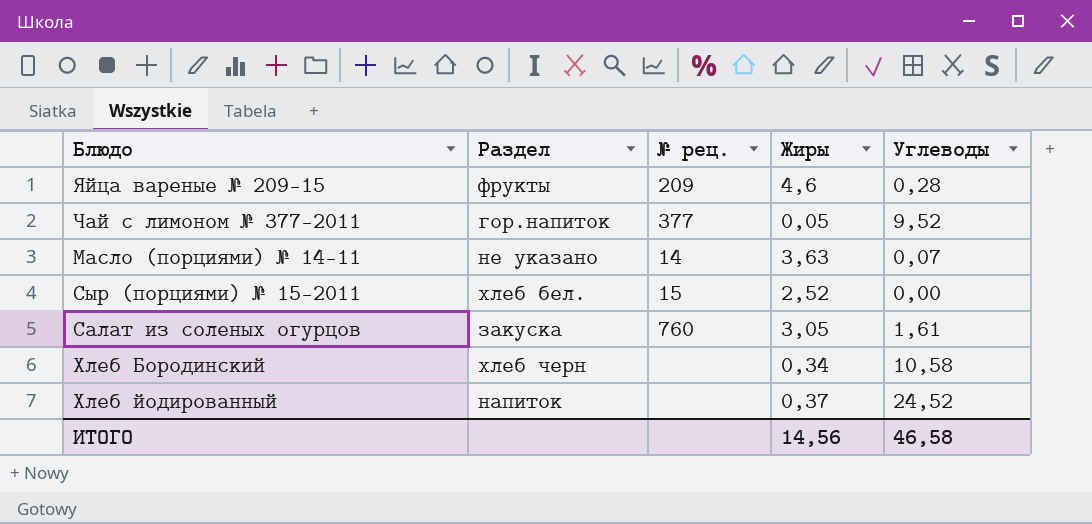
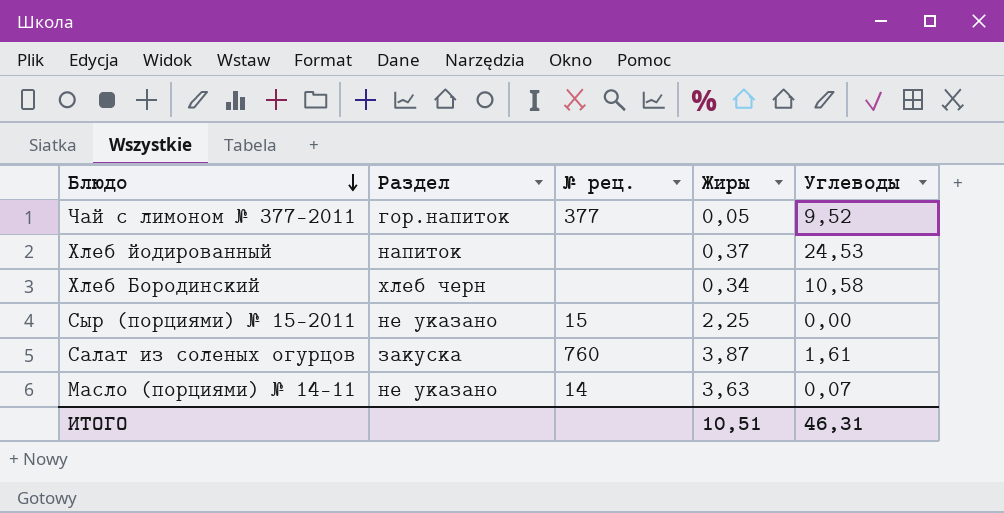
row order: none -> Блюдо descending
row Яйца вареные № 209-15: фрукты | 209 | 4,6 | 0,28 -> none
Хлеб йодированный | Углеводы: 24,52 -> 24,53
Сыр (порциями) № 15-2011 | Раздел: хлеб бел. -> не указано
Сыр (порциями) № 15-2011 | Жиры: 2,52 -> 2,25
Салат из соленых огурцов | Жиры: 3,05 -> 3,87
ИТОГО | Жиры: 14,56 -> 10,51
ИТОГО | Углеводы: 46,58 -> 46,31

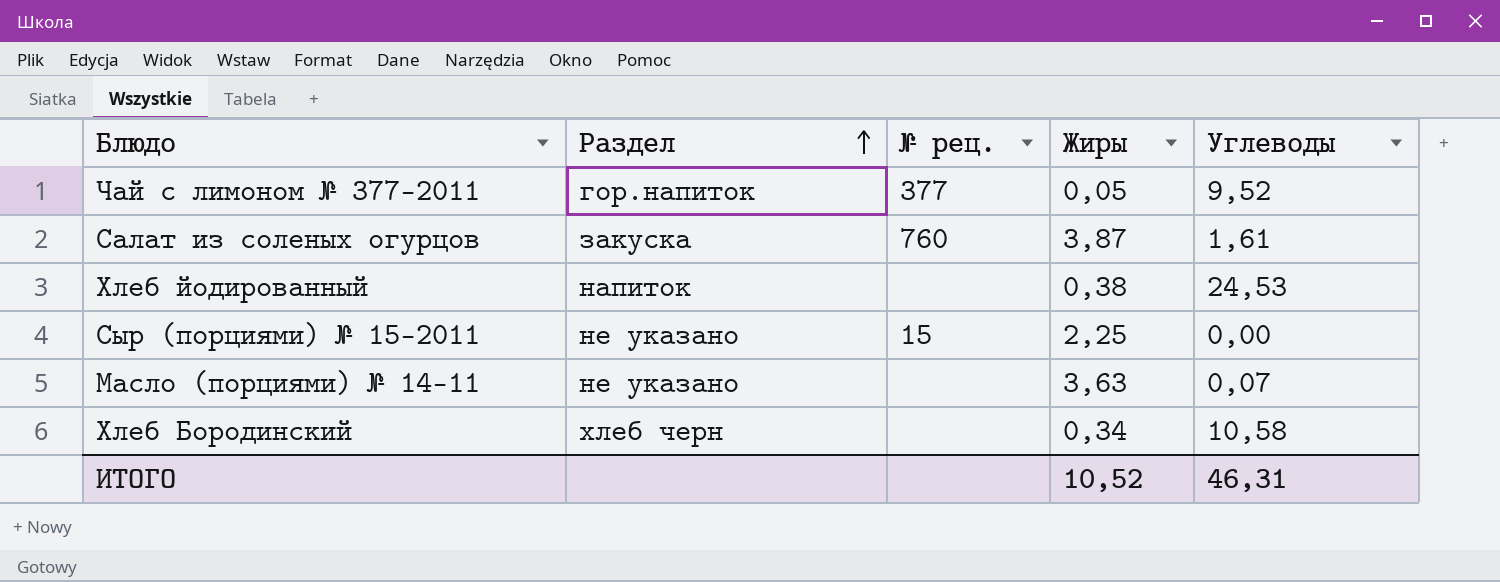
row order: Блюдо descending -> Раздел ascending
Хлеб йодированный | Жиры: 0,37 -> 0,38
Масло (порциями) № 14-11 | № рец.: 14 -> none
ИТОГО | Жиры: 10,51 -> 10,52

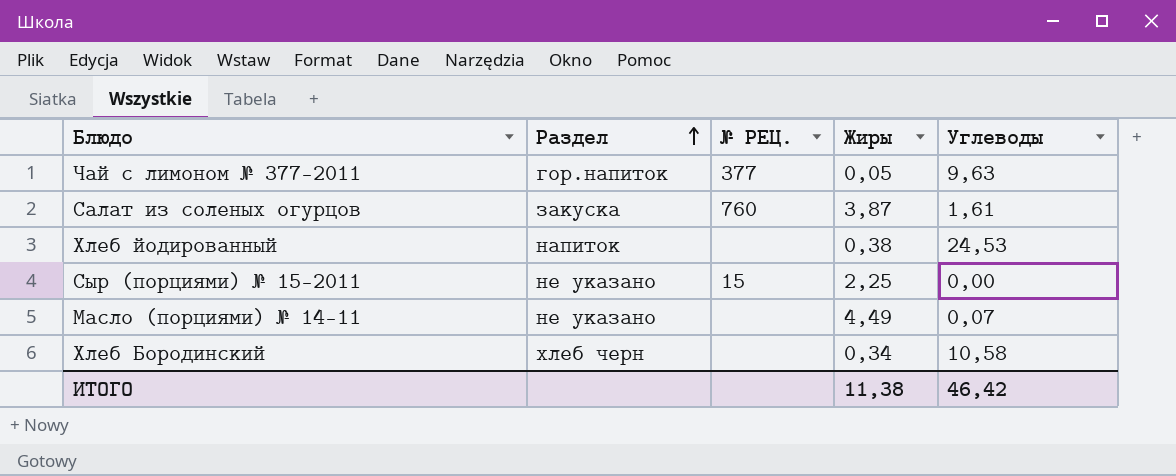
column name: № рец. -> № РЕЦ.
Чай с лимоном № 377-2011 | Углеводы: 9,52 -> 9,63
Масло (порциями) № 14-11 | Жиры: 3,63 -> 4,49
ИТОГО | Жиры: 10,52 -> 11,38
ИТОГО | Углеводы: 46,31 -> 46,42

